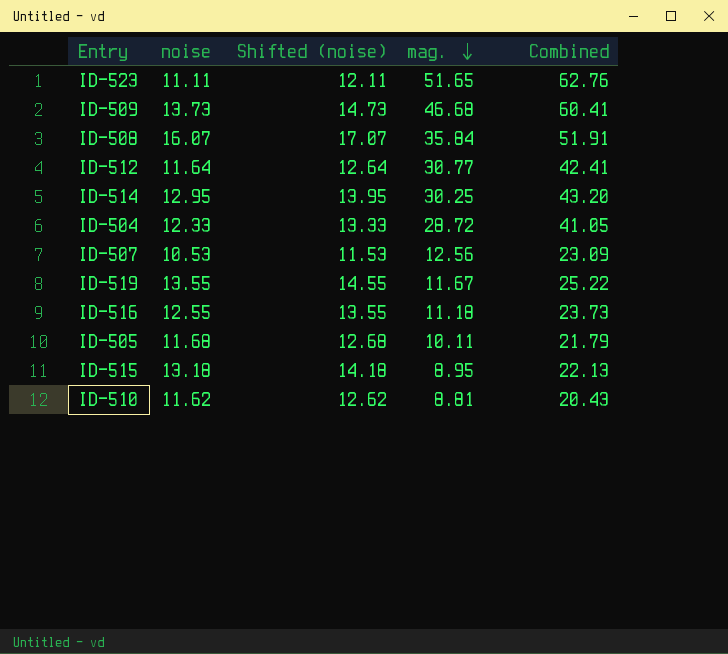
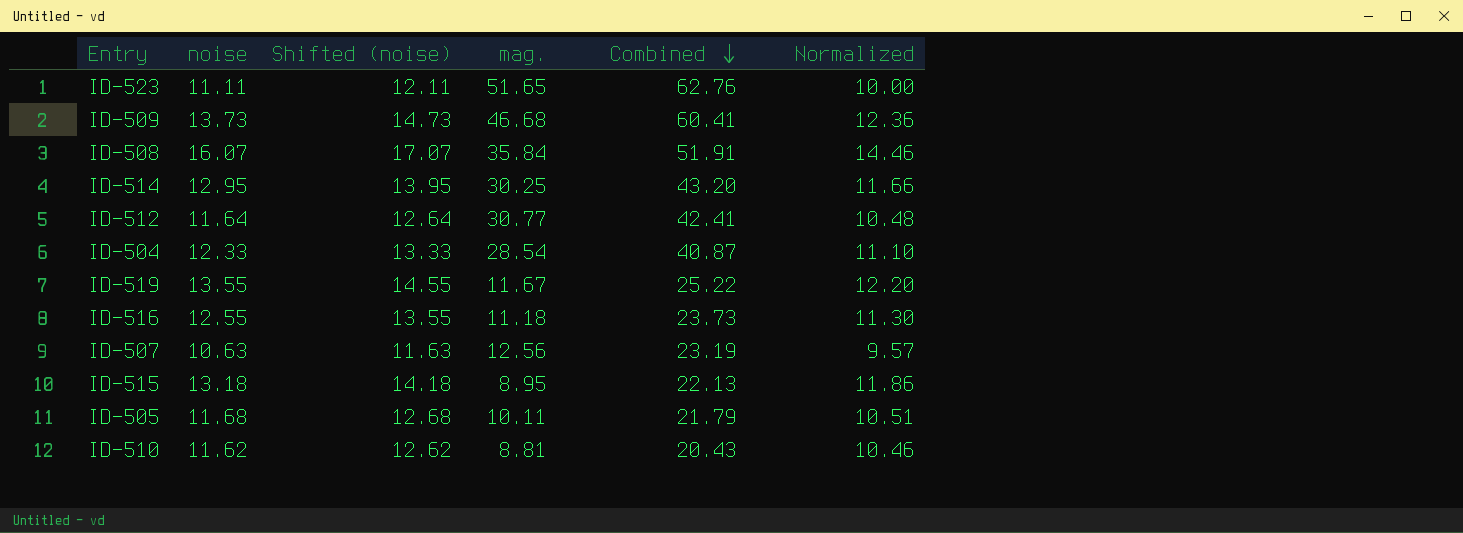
row order: mag. descending -> Combined descending
column Normalized | formula: none -> [noise] * 0.9
ID-504 | mag.: 28.72 -> 28.54
ID-504 | Combined: 41.05 -> 40.87
ID-507 | noise: 10.53 -> 10.63
ID-507 | Shifted (noise): 11.53 -> 11.63
ID-507 | Combined: 23.09 -> 23.19

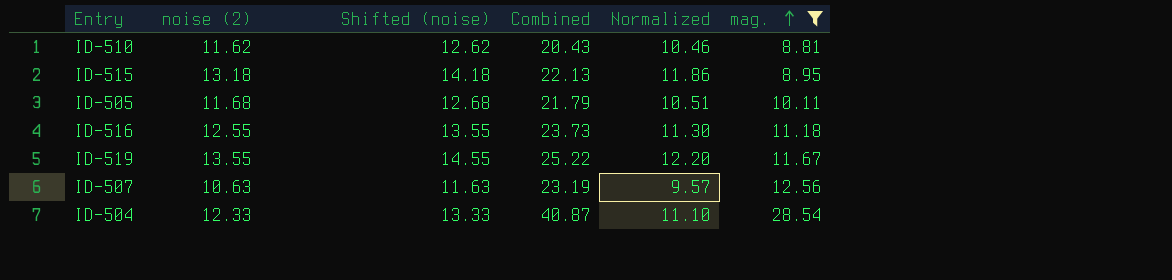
filter: none -> mag. <= 28.54
row order: Combined descending -> mag. ascending
column name: noise -> noise (2)
column mag. | position: 4 -> 6

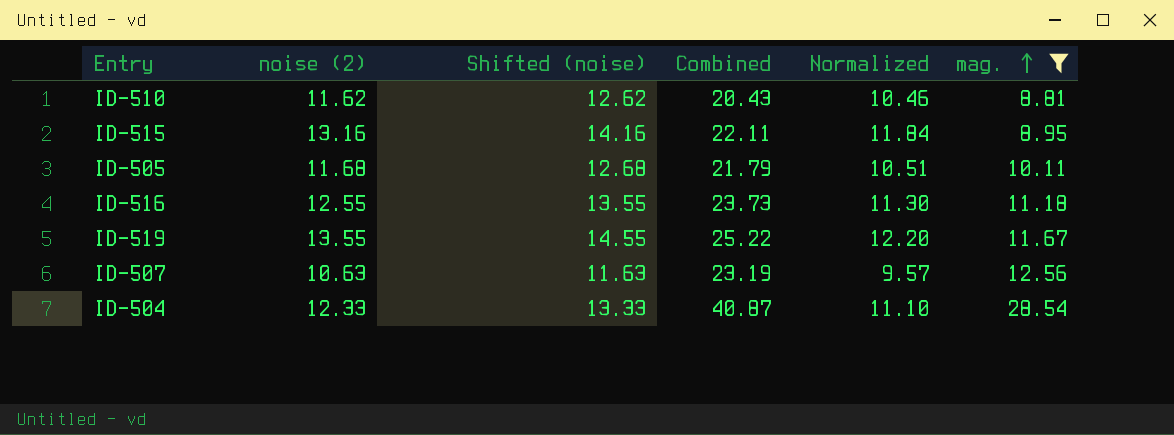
ID-515 | noise (2): 13.18 -> 13.16
ID-515 | Shifted (noise): 14.18 -> 14.16
ID-515 | Combined: 22.13 -> 22.11
ID-515 | Normalized: 11.86 -> 11.84

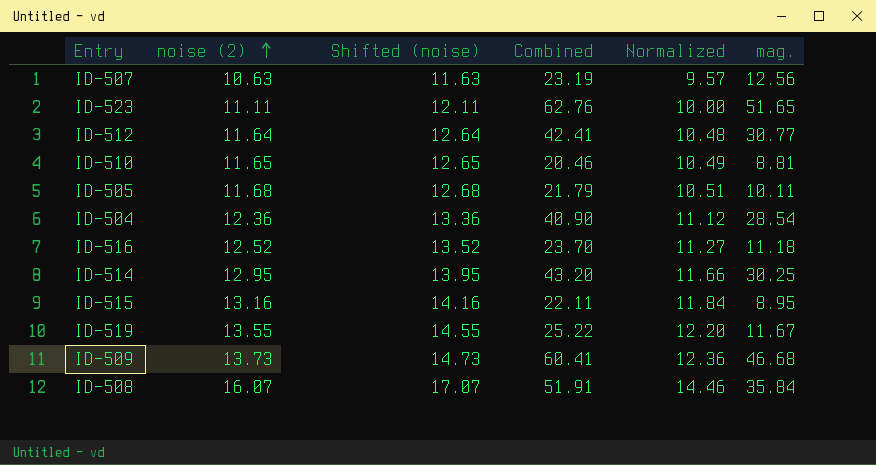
filter: mag. <= 28.54 -> none
row order: mag. ascending -> noise (2) ascending
ID-510 | noise (2): 11.62 -> 11.65
ID-510 | Shifted (noise): 12.62 -> 12.65
ID-510 | Combined: 20.43 -> 20.46
ID-510 | Normalized: 10.46 -> 10.49
ID-504 | noise (2): 12.33 -> 12.36
ID-504 | Shifted (noise): 13.33 -> 13.36
ID-504 | Combined: 40.87 -> 40.90
ID-504 | Normalized: 11.10 -> 11.12
ID-516 | noise (2): 12.55 -> 12.52
ID-516 | Shifted (noise): 13.55 -> 13.52
ID-516 | Combined: 23.73 -> 23.70
ID-516 | Normalized: 11.30 -> 11.27

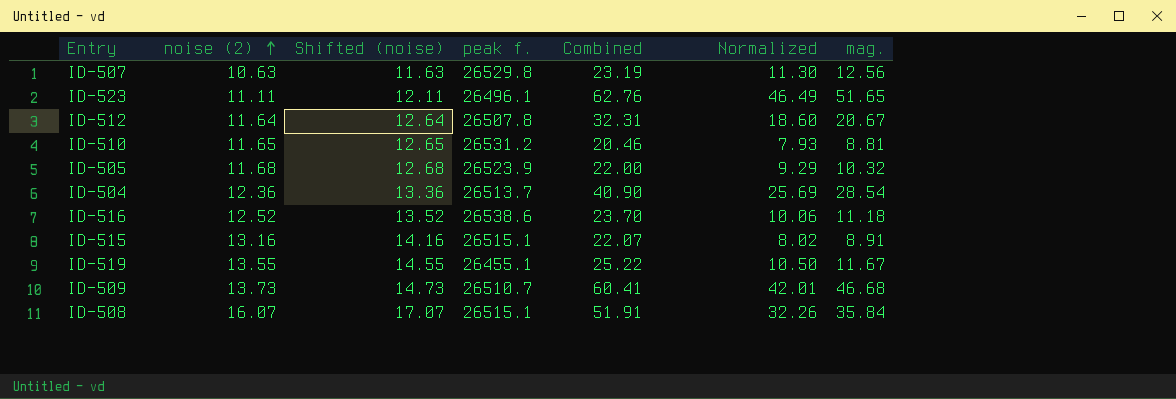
column peak f. | position: none -> 4
column Normalized | formula: [noise (2)] * 0.9 -> [mag.] * 0.9
row ID-514: 12.95 | 13.95 | 43.20 | 11.66 | 30.25 -> none
ID-512 | Combined: 42.41 -> 32.31
ID-512 | mag.: 30.77 -> 20.67
ID-505 | Combined: 21.79 -> 22.00
ID-505 | mag.: 10.11 -> 10.32
ID-515 | Combined: 22.11 -> 22.07
ID-515 | mag.: 8.95 -> 8.91

